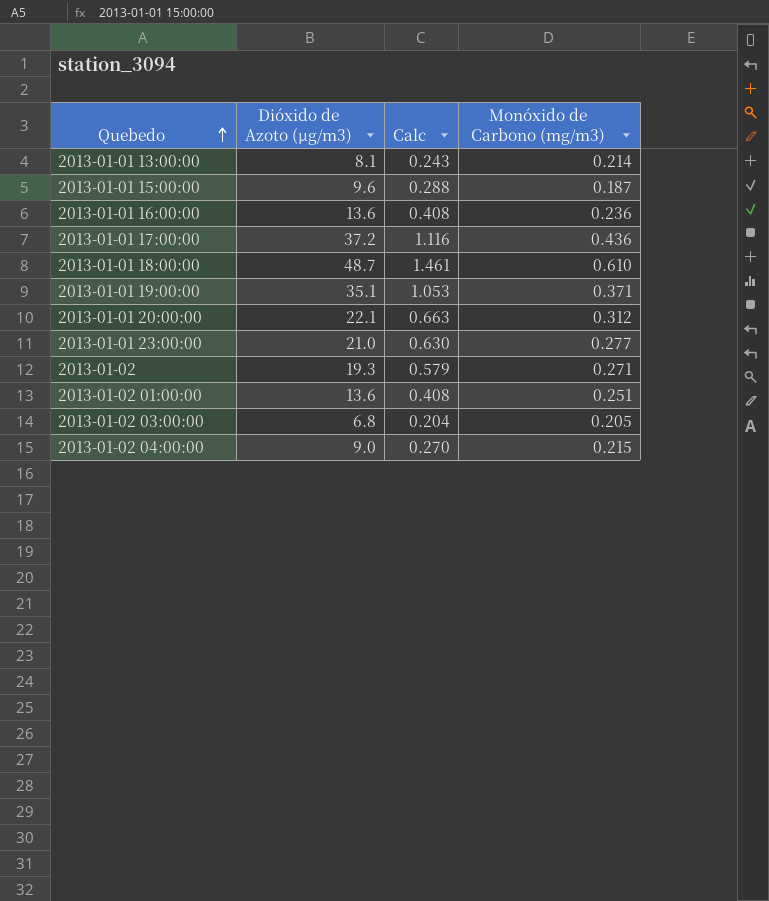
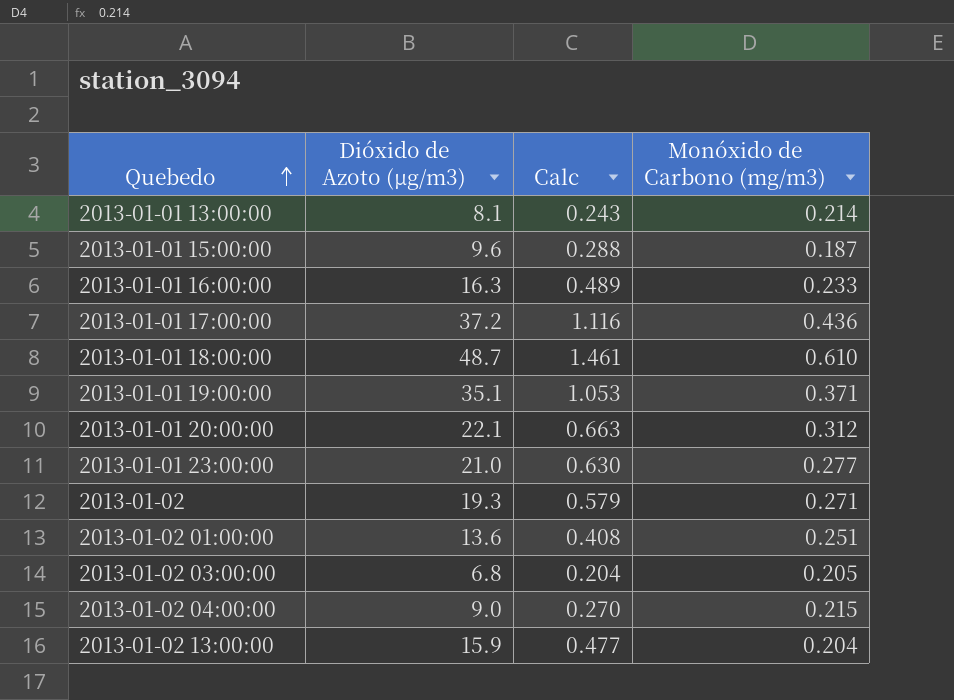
2013-01-01 16:00:00 | Dióxido de Azoto (µg/m3): 13.6 -> 16.3
2013-01-01 16:00:00 | Calc: 0.408 -> 0.489
2013-01-01 16:00:00 | Monóxido de Carbono (mg/m3): 0.236 -> 0.233
row 2013-01-02 13:00:00: none -> 15.9 | 0.477 | 0.204

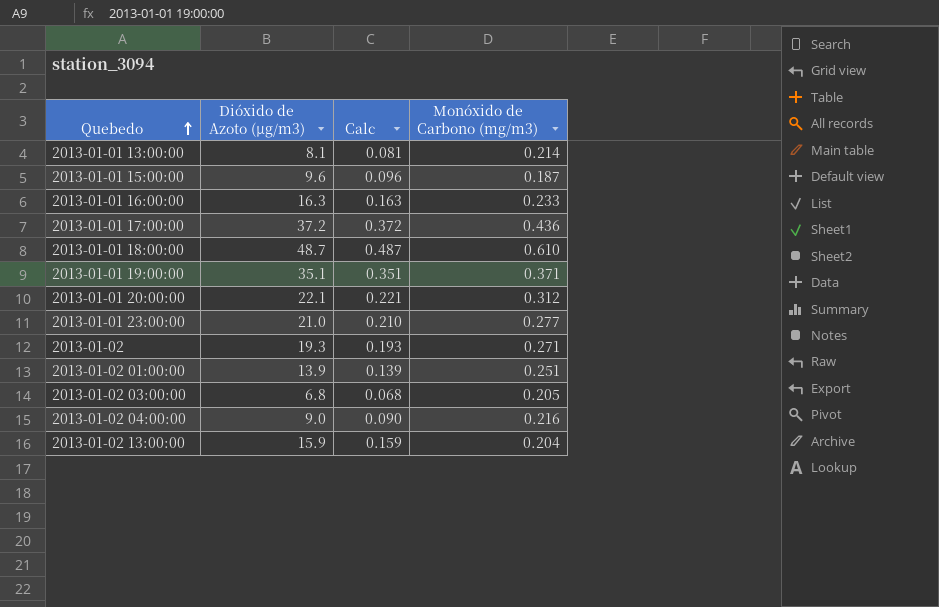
column Calc | formula: [Dióxido de Azoto (µg/m3)] * 0.03 -> [Dióxido de Azoto (µg/m3)] * 0.01
2013-01-02 01:00:00 | Dióxido de Azoto (µg/m3): 13.6 -> 13.9
2013-01-02 04:00:00 | Monóxido de Carbono (mg/m3): 0.215 -> 0.216

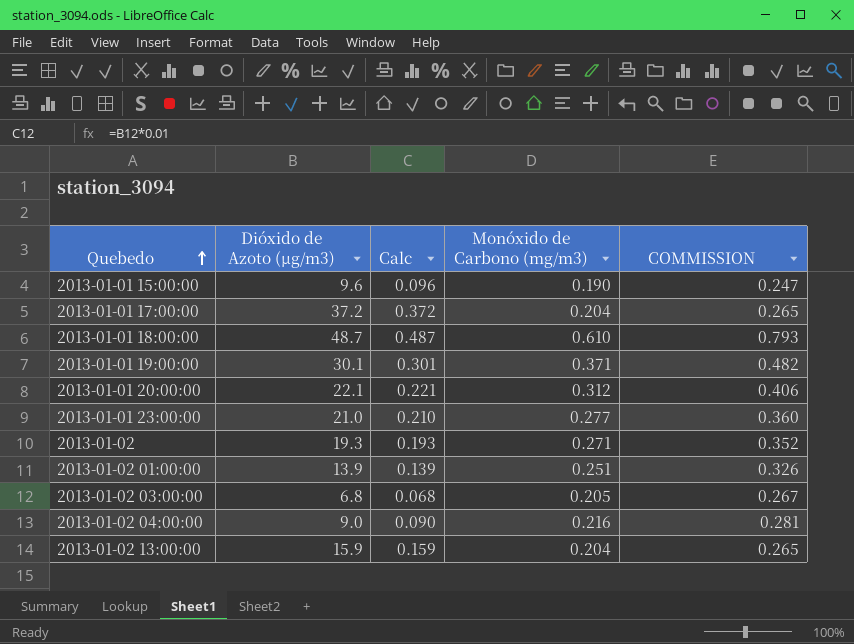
column COMMISSION | formula: none -> [Monóxido de Carbono (mg/m3)] * 1.3
row 2013-01-01 13:00:00: 8.1 | 0.081 | 0.214 -> none
row 2013-01-01 16:00:00: 16.3 | 0.163 | 0.233 -> none
2013-01-01 15:00:00 | Monóxido de Carbono (mg/m3): 0.187 -> 0.190
2013-01-01 17:00:00 | Monóxido de Carbono (mg/m3): 0.436 -> 0.204
2013-01-01 19:00:00 | Dióxido de Azoto (µg/m3): 35.1 -> 30.1
2013-01-01 19:00:00 | Calc: 0.351 -> 0.301

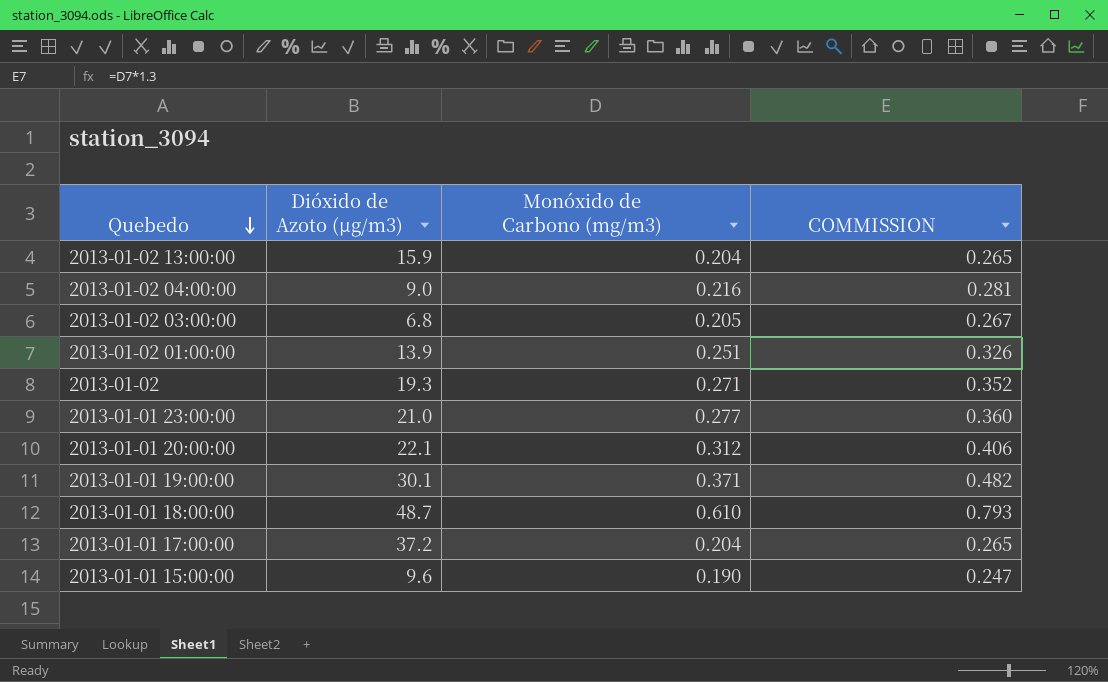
row order: Quebedo ascending -> Quebedo descending
column Calc | formula: [Dióxido de Azoto (µg/m3)] * 0.01 -> none

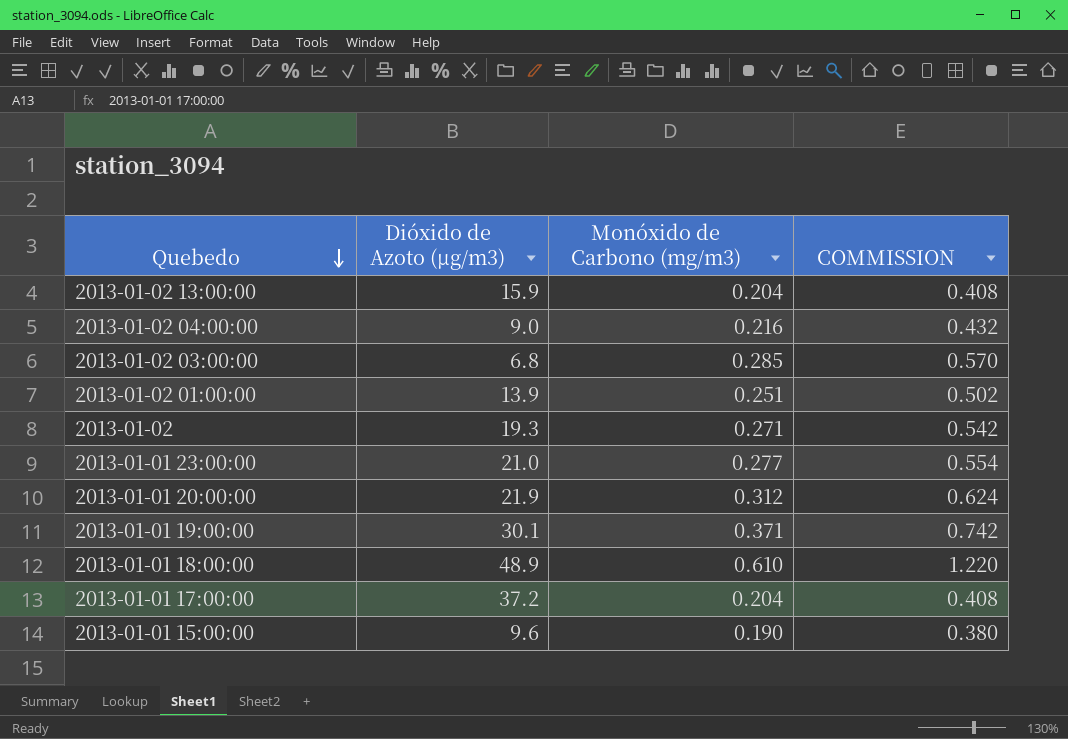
column COMMISSION | formula: [Monóxido de Carbono (mg/m3)] * 1.3 -> [Monóxido de Carbono (mg/m3)] * 2
2013-01-02 03:00:00 | Monóxido de Carbono (mg/m3): 0.205 -> 0.285
2013-01-01 20:00:00 | Dióxido de Azoto (µg/m3): 22.1 -> 21.9
2013-01-01 18:00:00 | Dióxido de Azoto (µg/m3): 48.7 -> 48.9

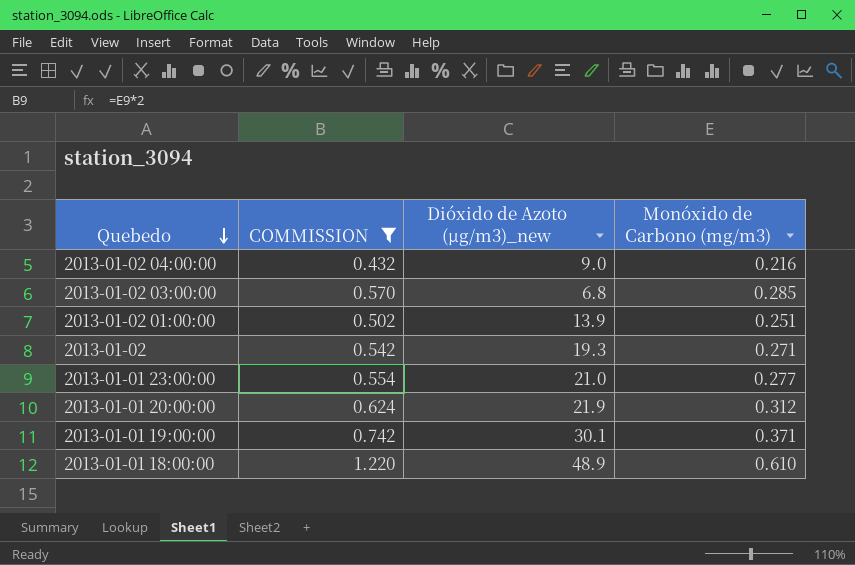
filter: none -> COMMISSION >= 0.432
column COMMISSION | position: 4 -> 2
column name: Dióxido de Azoto (µg/m3) -> Dióxido de Azoto (µg/m3)_new

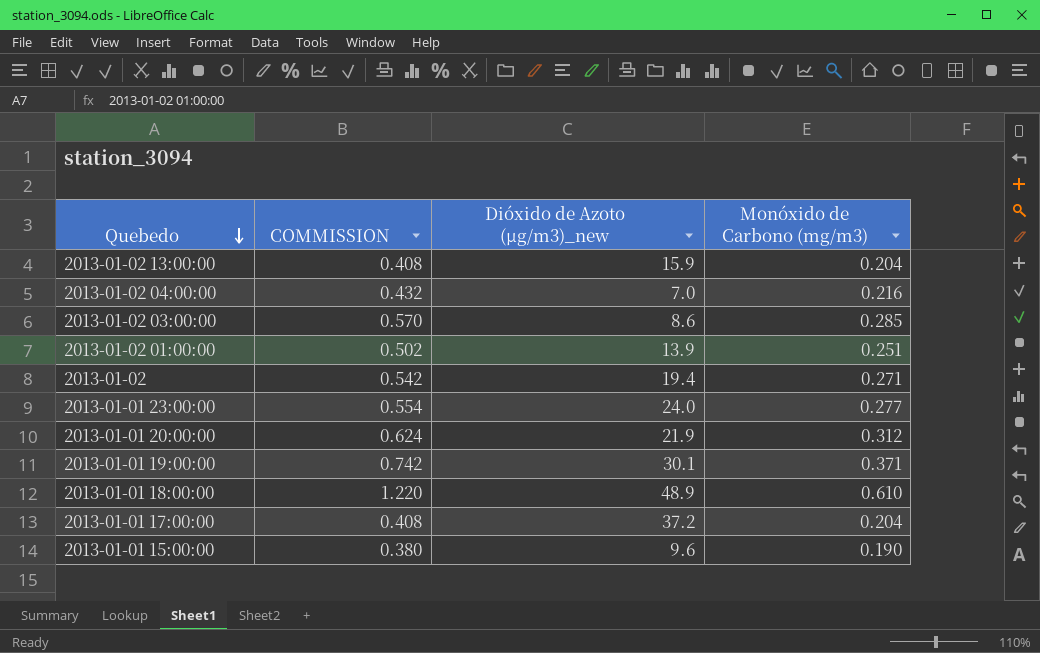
filter: COMMISSION >= 0.432 -> none
2013-01-02 04:00:00 | Dióxido de Azoto (µg/m3)_new: 9.0 -> 7.0
2013-01-02 03:00:00 | Dióxido de Azoto (µg/m3)_new: 6.8 -> 8.6
2013-01-02 | Dióxido de Azoto (µg/m3)_new: 19.3 -> 19.4
2013-01-01 23:00:00 | Dióxido de Azoto (µg/m3)_new: 21.0 -> 24.0

